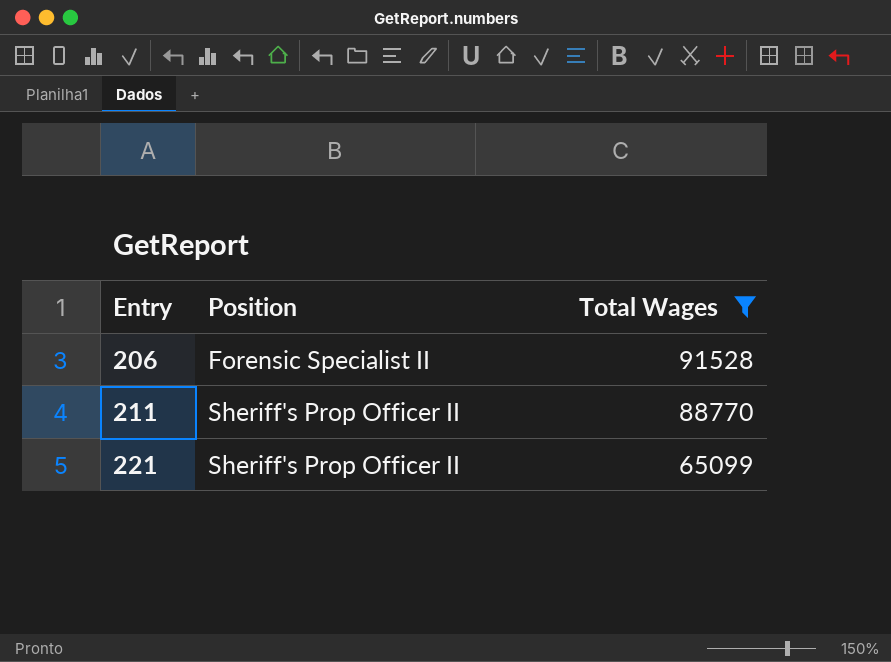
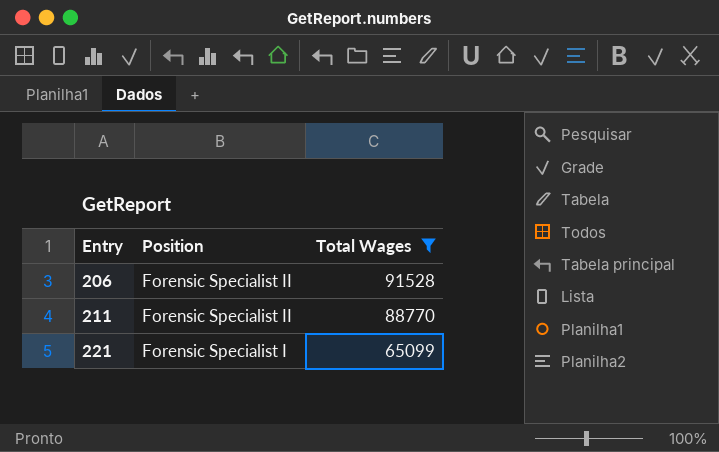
211 | Position: Sheriff's Prop Officer II -> Forensic Specialist II
221 | Position: Sheriff's Prop Officer II -> Forensic Specialist I

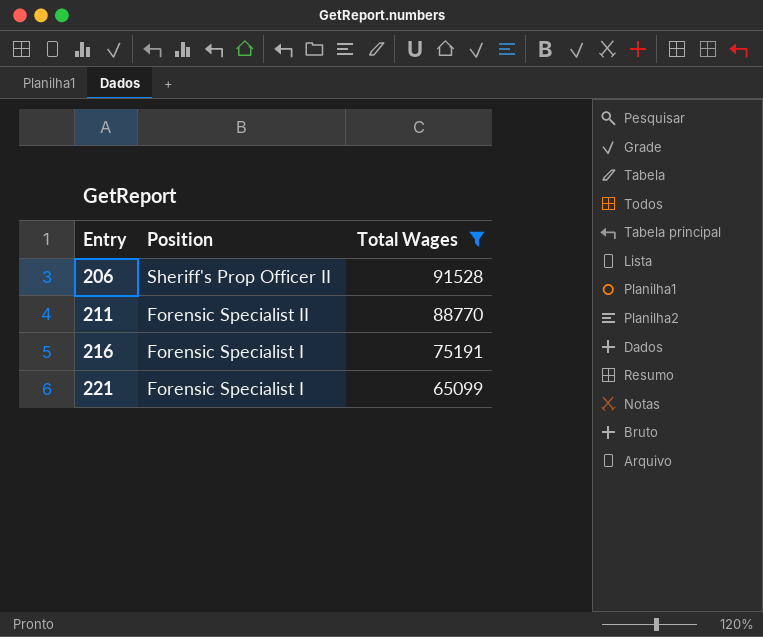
206 | Position: Forensic Specialist II -> Sheriff's Prop Officer II
row 216: none -> Forensic Specialist I | 75191

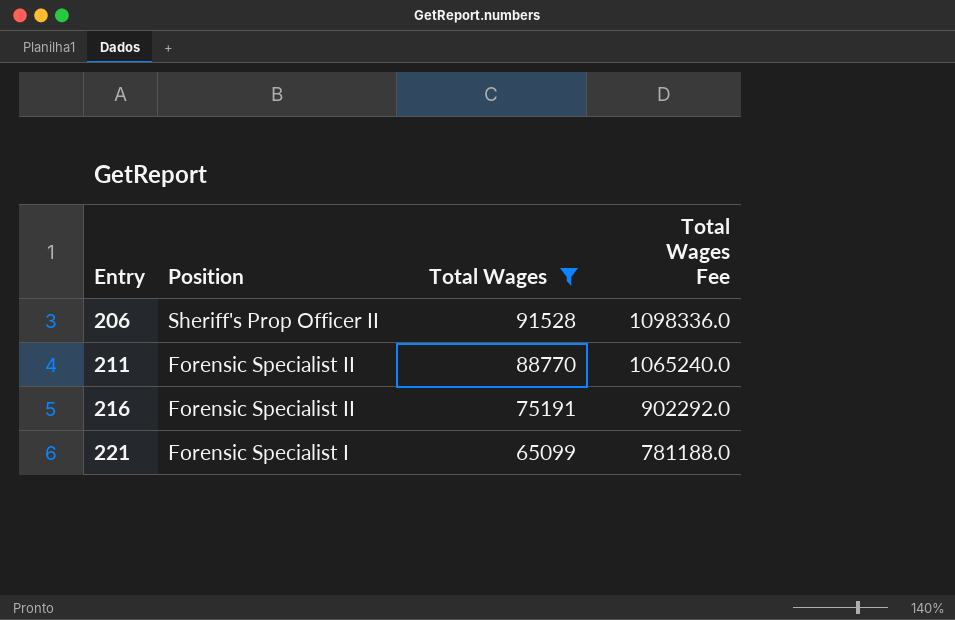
column Total Wages Fee | formula: none -> [Total Wages] * 12
216 | Position: Forensic Specialist I -> Forensic Specialist II

